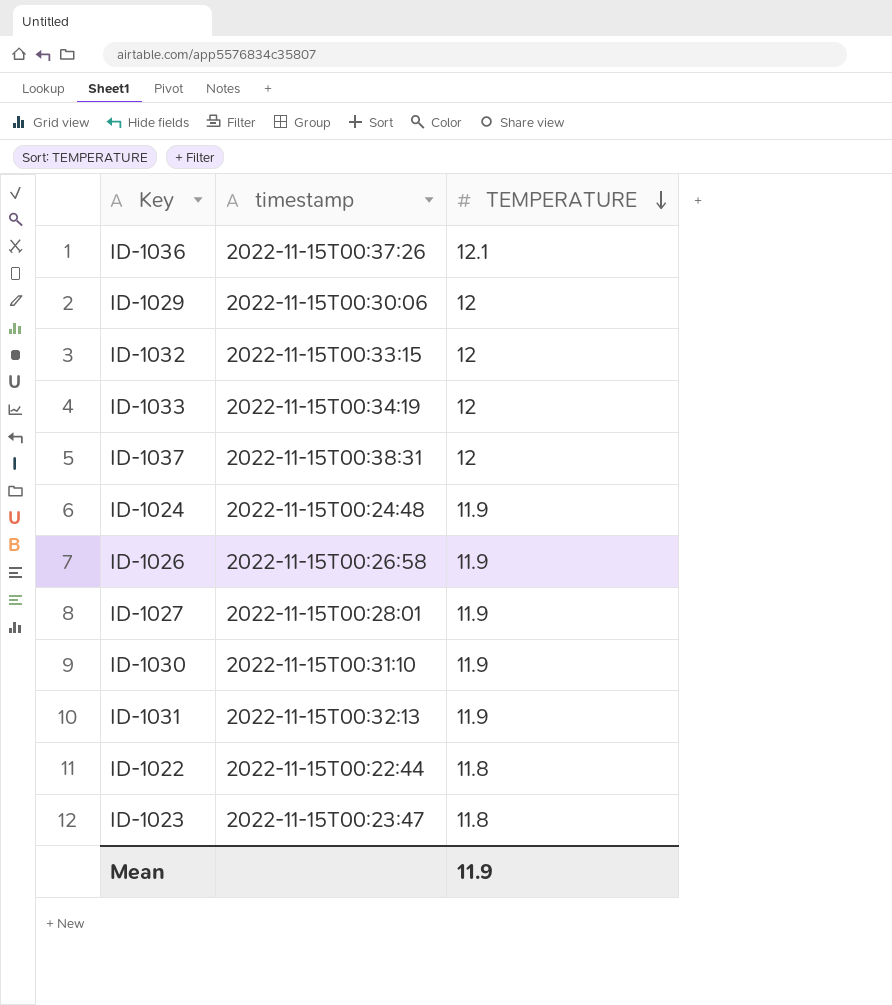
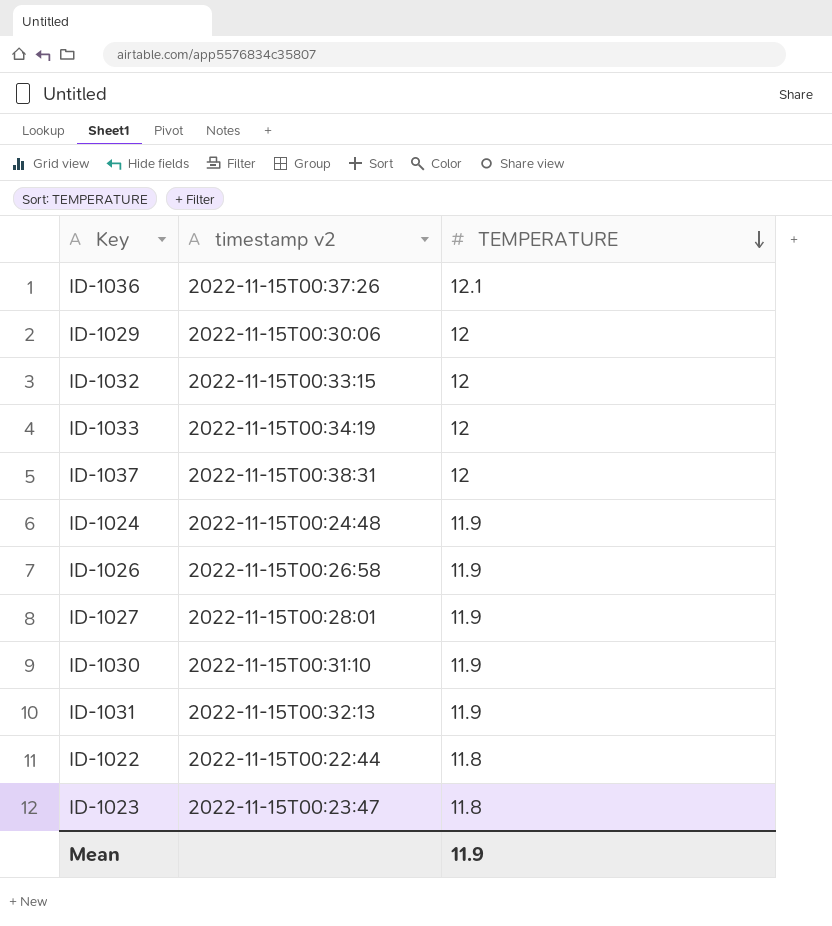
column name: timestamp -> timestamp v2

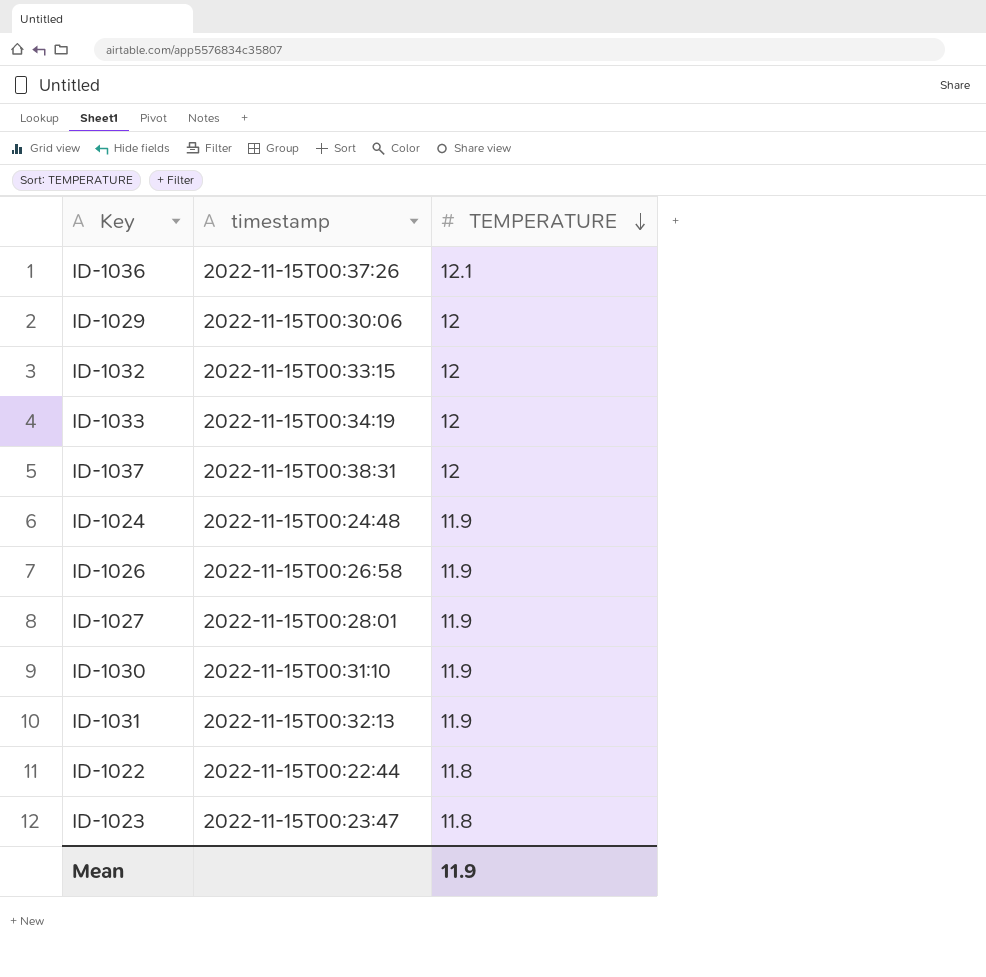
column name: timestamp v2 -> timestamp

